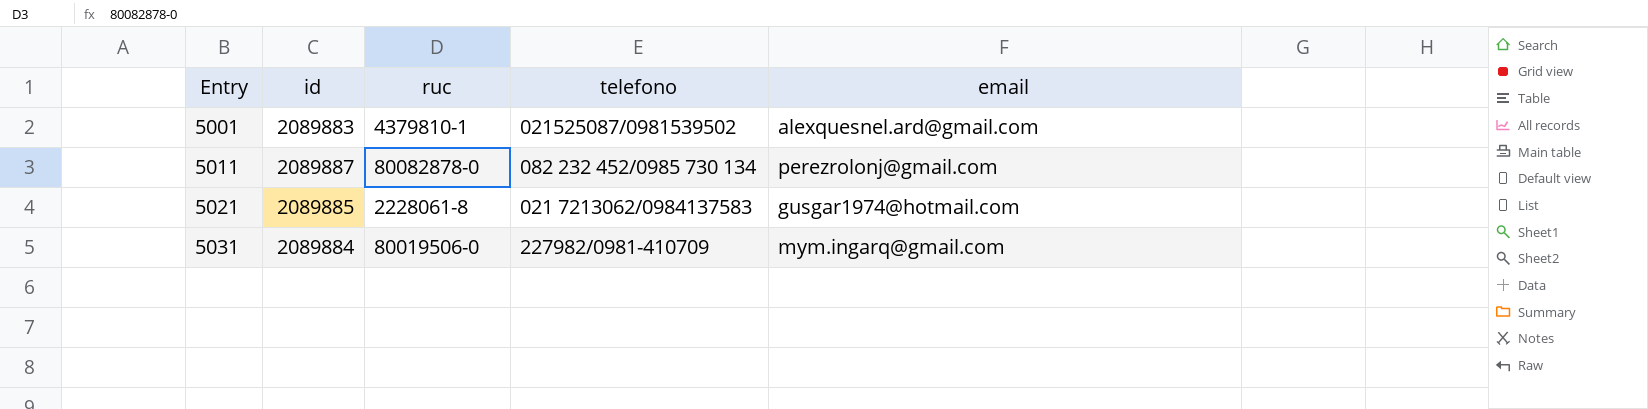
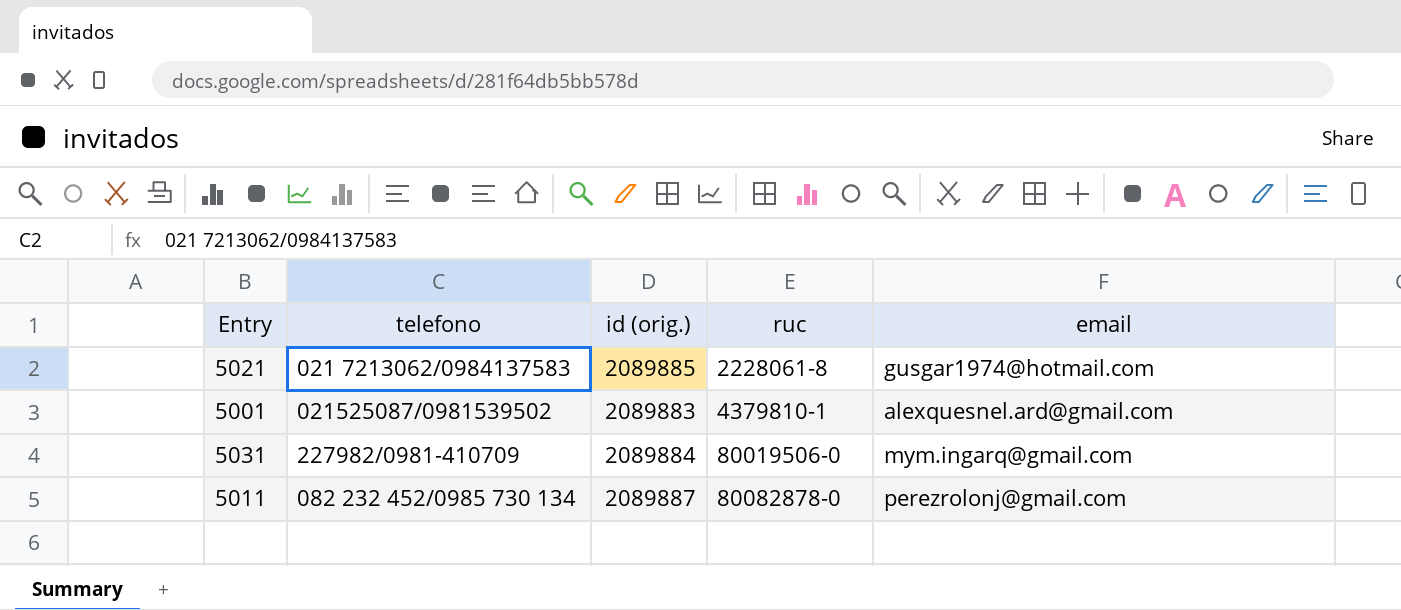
row order: Entry ascending -> ruc ascending
column telefono | position: 4 -> 2
column name: id -> id (orig.)

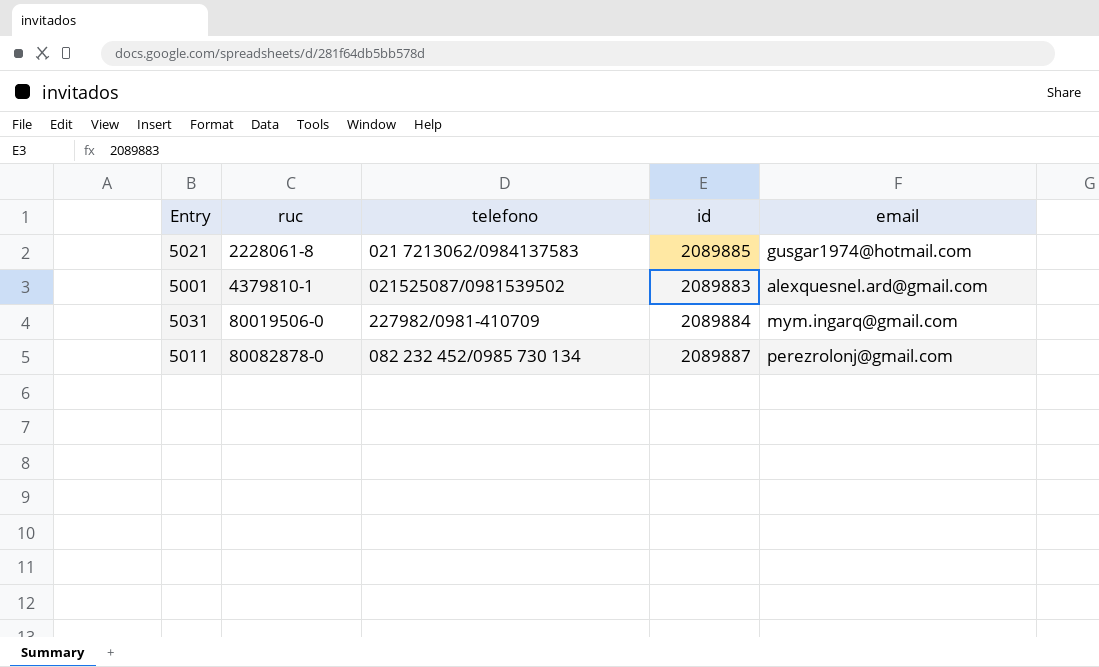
column ruc | position: 4 -> 2
column name: id (orig.) -> id

